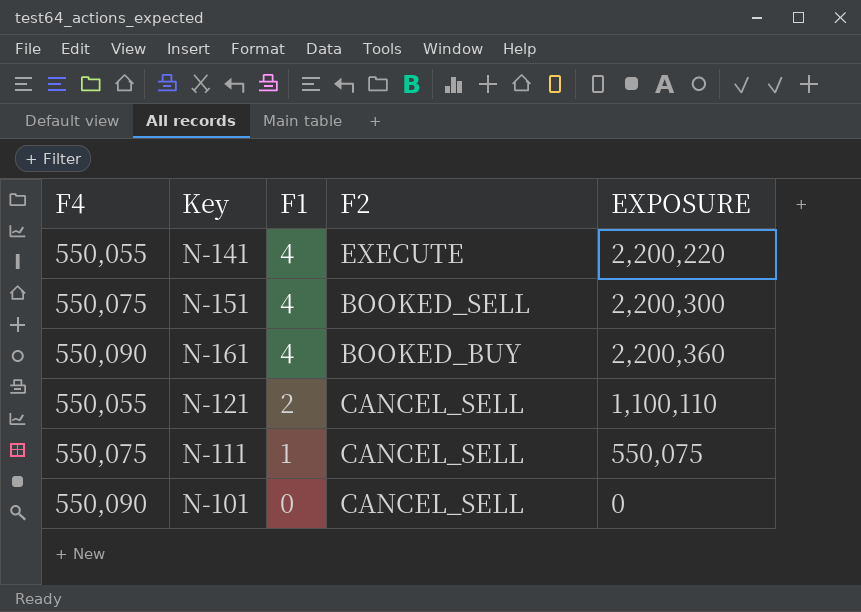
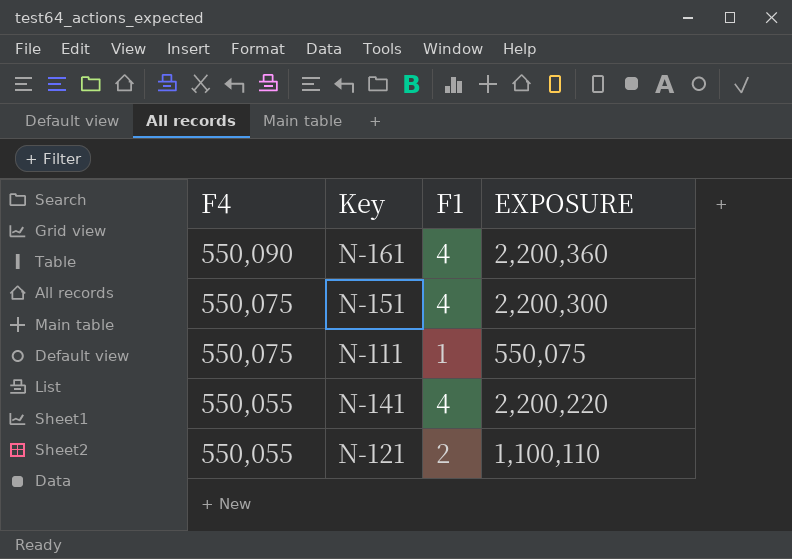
row order: F1 descending -> F4 descending
column F2 | position: 4 -> none
row N-101: 550,090 | 0 | CANCEL_SELL | 0 -> none

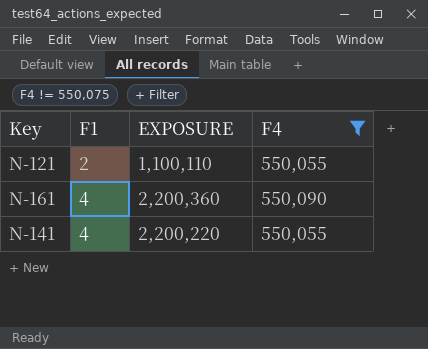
filter: none -> F4 != 550,075
row order: F4 descending -> F1 ascending
column F4 | position: 1 -> 4

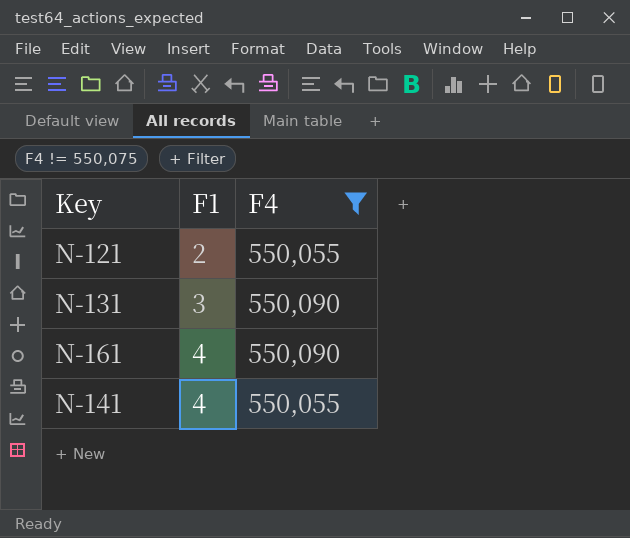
column EXPOSURE | formula: [F1] * [F4] -> none
row N-131: none -> 3 | 550,090

